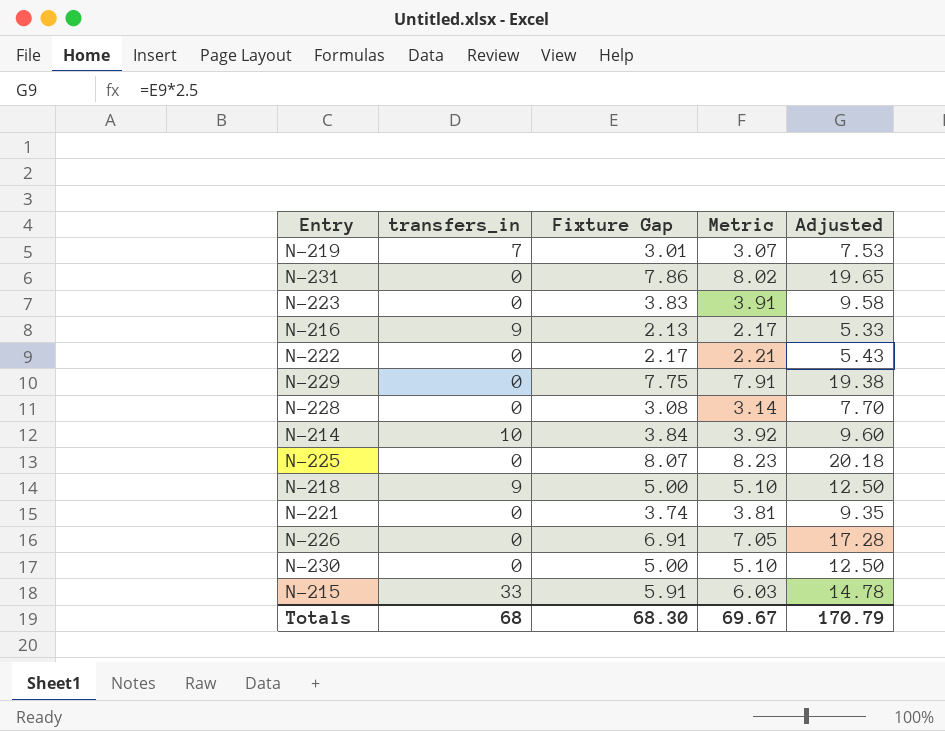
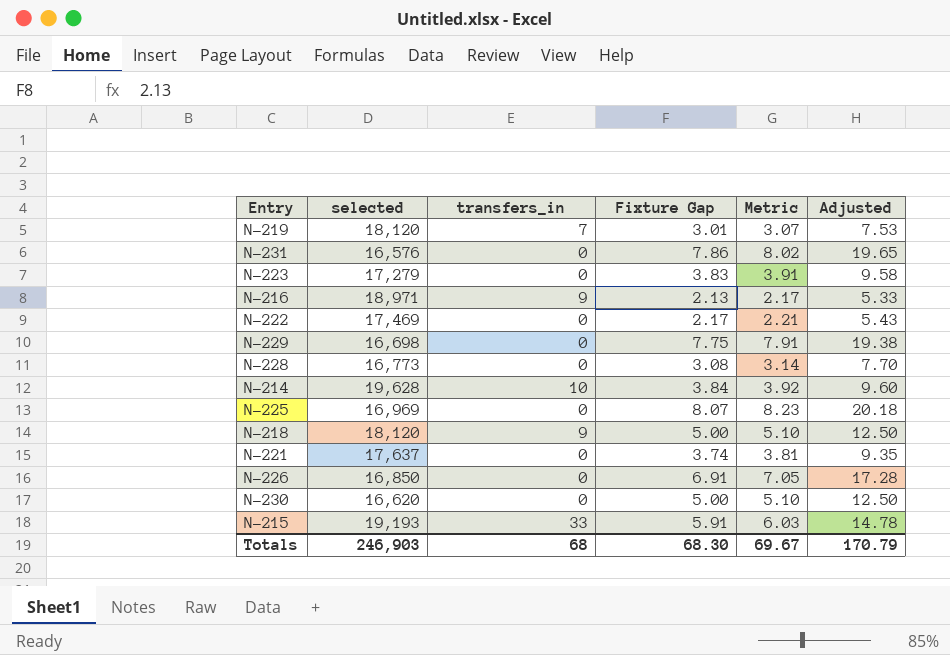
column selected | position: none -> 2

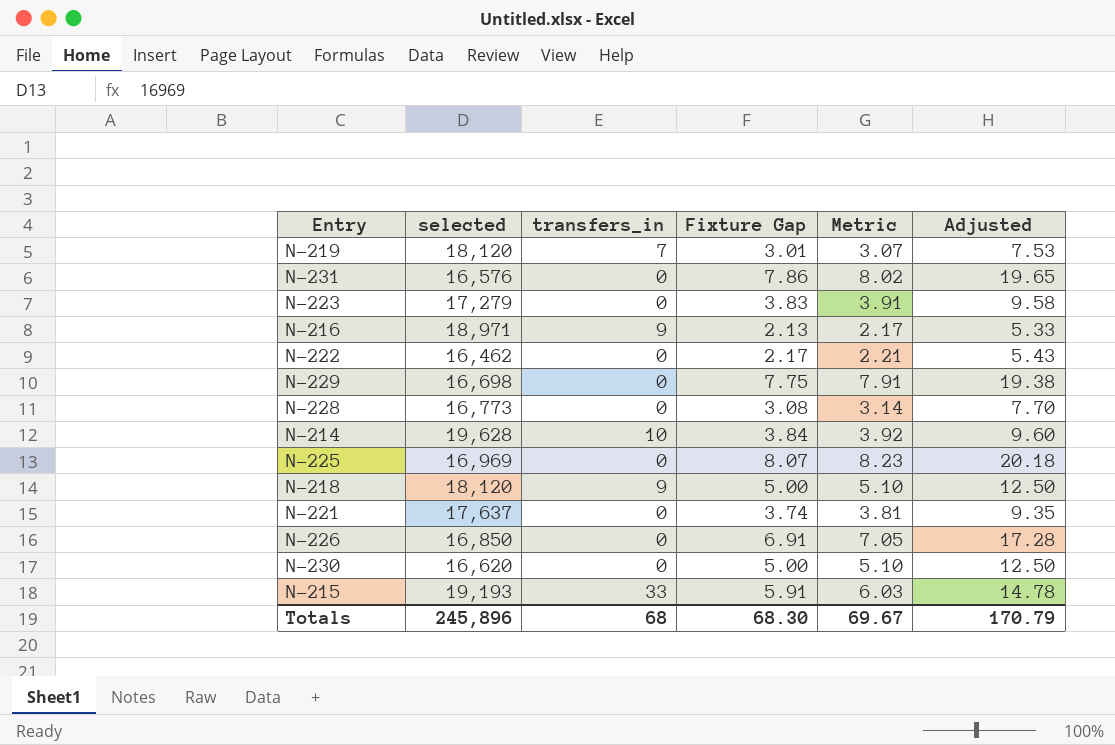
N-222 | selected: 17,469 -> 16,462
Totals | selected: 246,903 -> 245,896

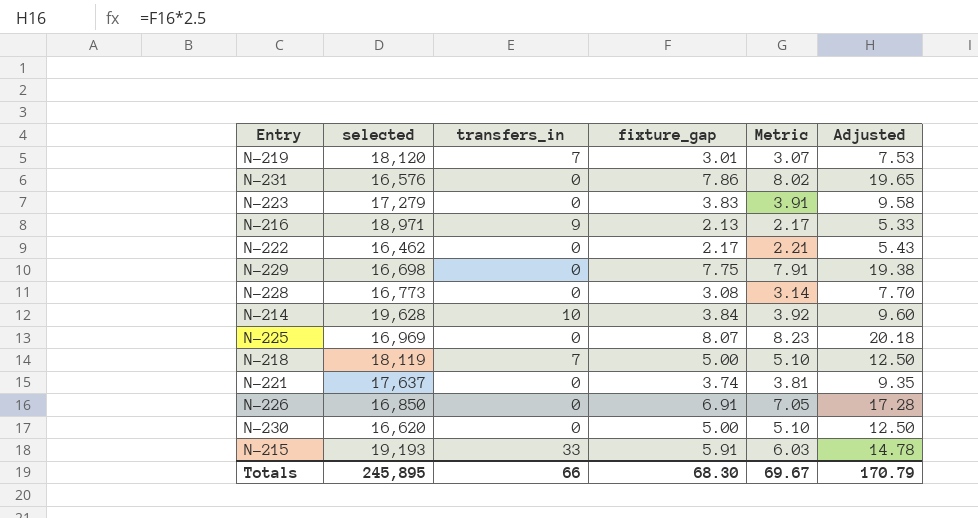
column name: Fixture Gap -> fixture_gap
N-218 | selected: 18,120 -> 18,119
N-218 | transfers_in: 9 -> 7
Totals | selected: 245,896 -> 245,895
Totals | transfers_in: 68 -> 66

